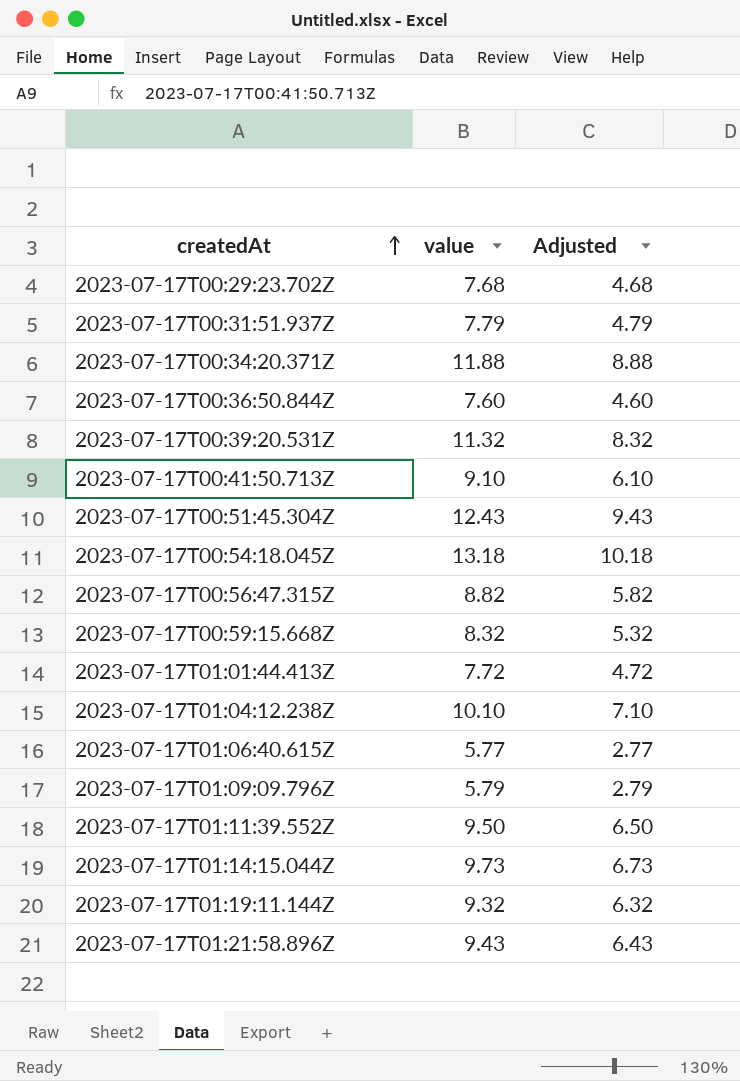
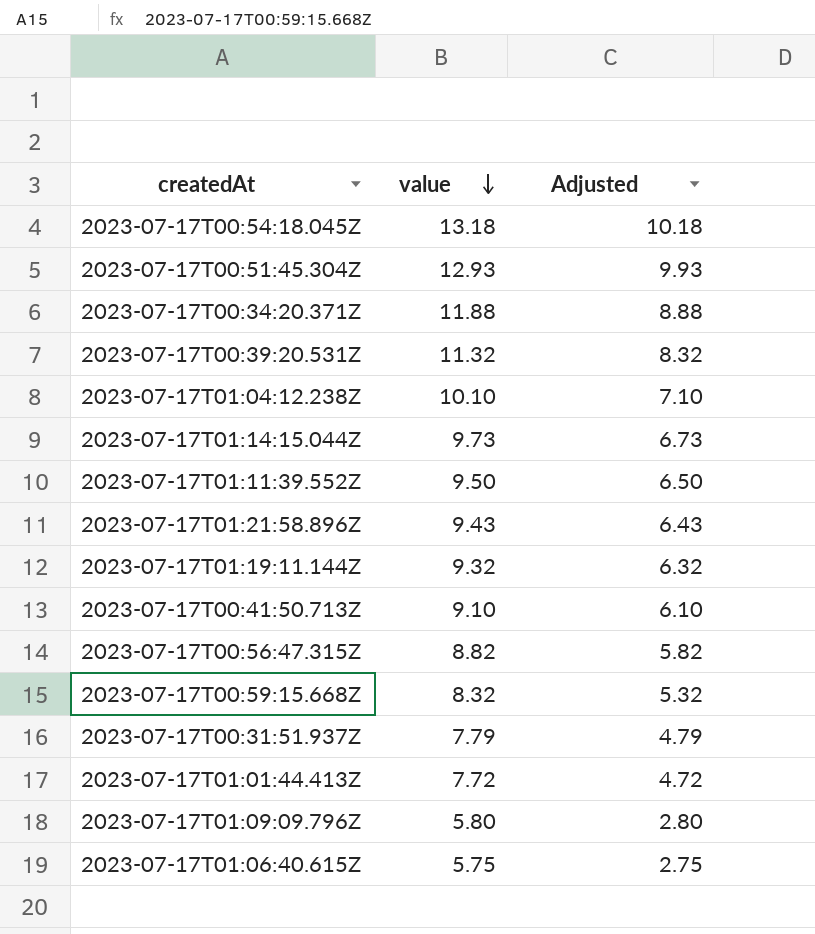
row order: createdAt ascending -> value descending
row 2023-07-17T00:29:23.702Z: 7.68 | 4.68 -> none
row 2023-07-17T00:36:50.844Z: 7.60 | 4.60 -> none
2023-07-17T00:51:45.304Z | value: 12.43 -> 12.93
2023-07-17T00:51:45.304Z | Adjusted: 9.43 -> 9.93
2023-07-17T01:09:09.796Z | value: 5.79 -> 5.80
2023-07-17T01:09:09.796Z | Adjusted: 2.79 -> 2.80
2023-07-17T01:06:40.615Z | value: 5.77 -> 5.75
2023-07-17T01:06:40.615Z | Adjusted: 2.77 -> 2.75

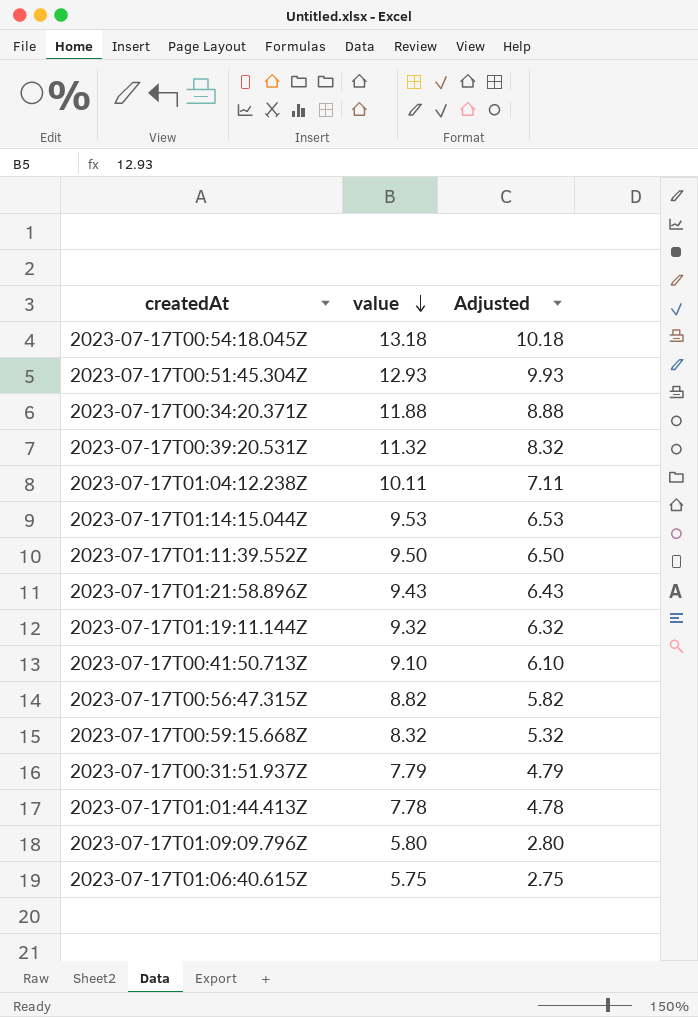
2023-07-17T01:04:12.238Z | value: 10.10 -> 10.11
2023-07-17T01:04:12.238Z | Adjusted: 7.10 -> 7.11
2023-07-17T01:14:15.044Z | value: 9.73 -> 9.53
2023-07-17T01:14:15.044Z | Adjusted: 6.73 -> 6.53
2023-07-17T01:01:44.413Z | value: 7.72 -> 7.78
2023-07-17T01:01:44.413Z | Adjusted: 4.72 -> 4.78

